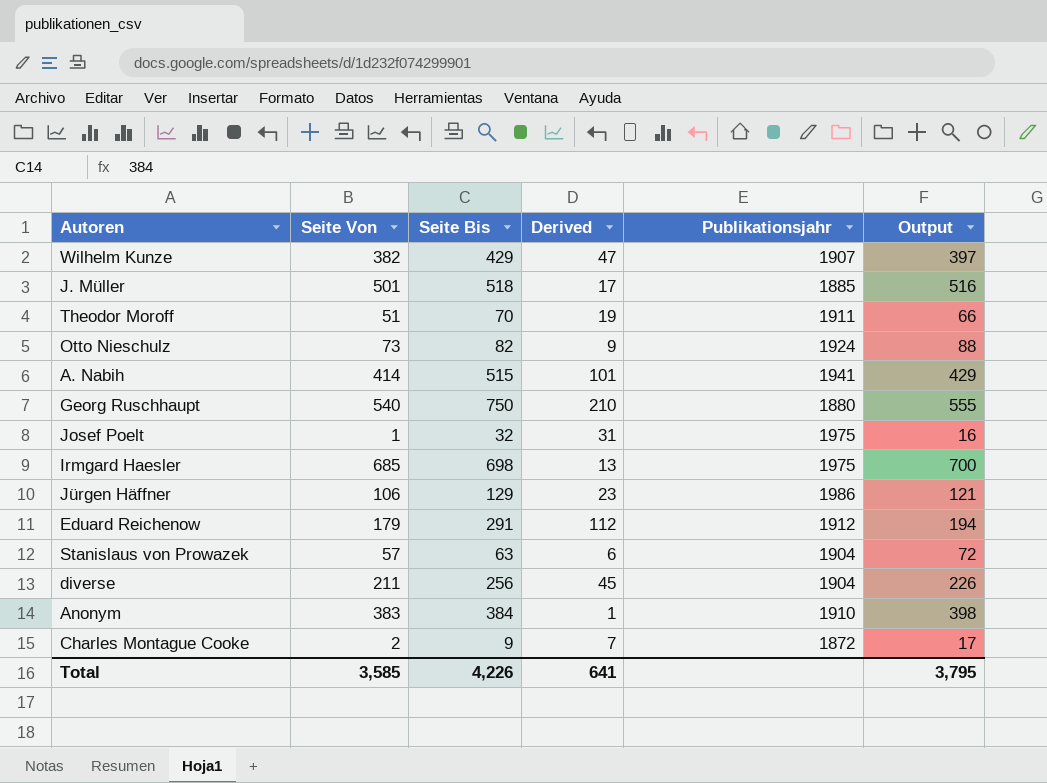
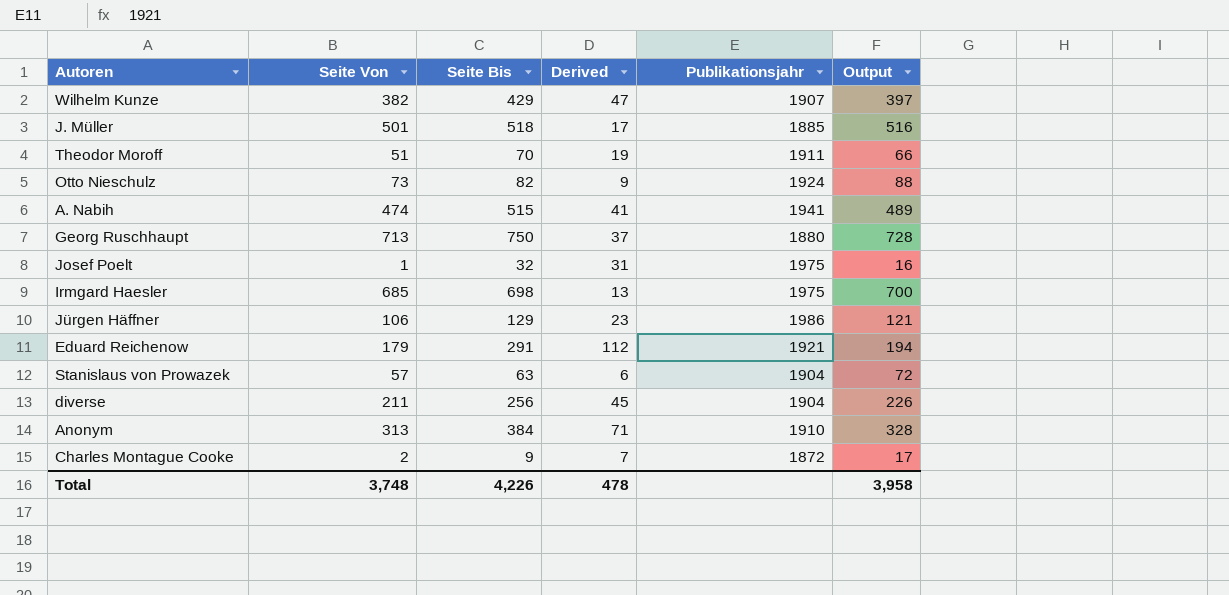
A. Nabih | Seite Von: 414 -> 474
A. Nabih | Derived: 101 -> 41
A. Nabih | Output: 429 -> 489
Georg Ruschhaupt | Seite Von: 540 -> 713
Georg Ruschhaupt | Derived: 210 -> 37
Georg Ruschhaupt | Output: 555 -> 728
Eduard Reichenow | Publikationsjahr: 1912 -> 1921
Anonym | Seite Von: 383 -> 313
Anonym | Derived: 1 -> 71
Anonym | Output: 398 -> 328
Total | Seite Von: 3,585 -> 3,748
Total | Derived: 641 -> 478
Total | Output: 3,795 -> 3,958

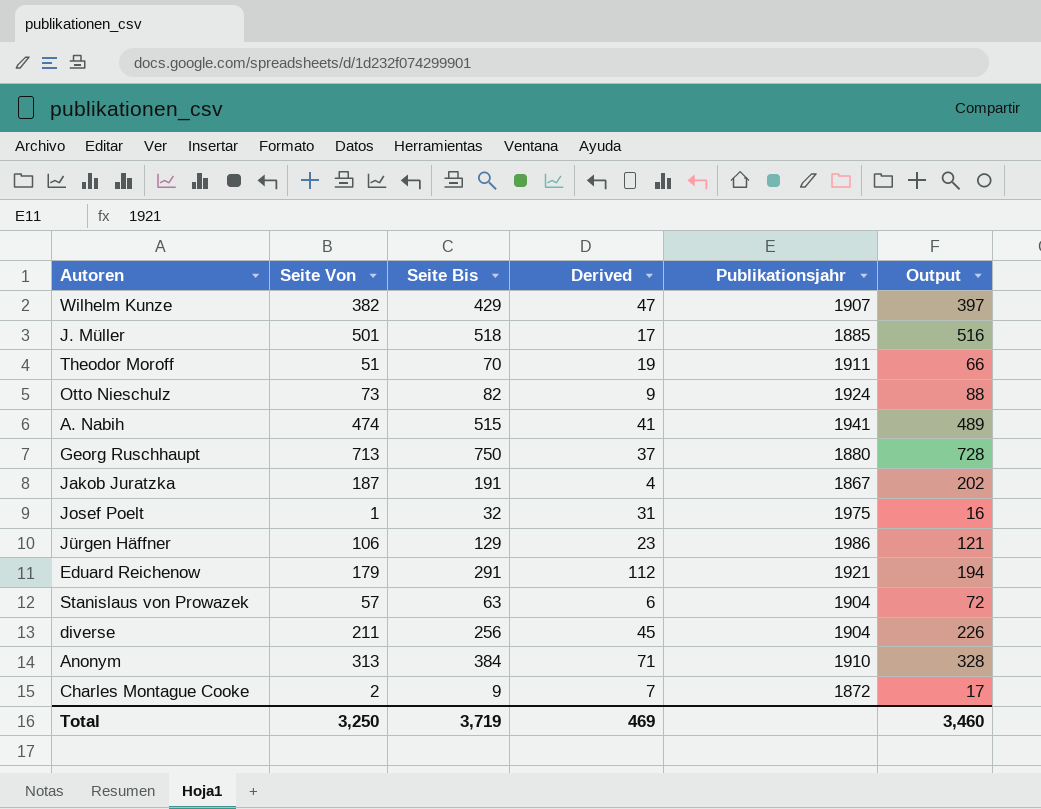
row Irmgard Haesler: 685 | 698 | 13 | 1975 | 700 -> none
row Jakob Juratzka: none -> 187 | 191 | 4 | 1867 | 202
Total | Seite Von: 3,748 -> 3,250
Total | Seite Bis: 4,226 -> 3,719
Total | Derived: 478 -> 469
Total | Output: 3,958 -> 3,460

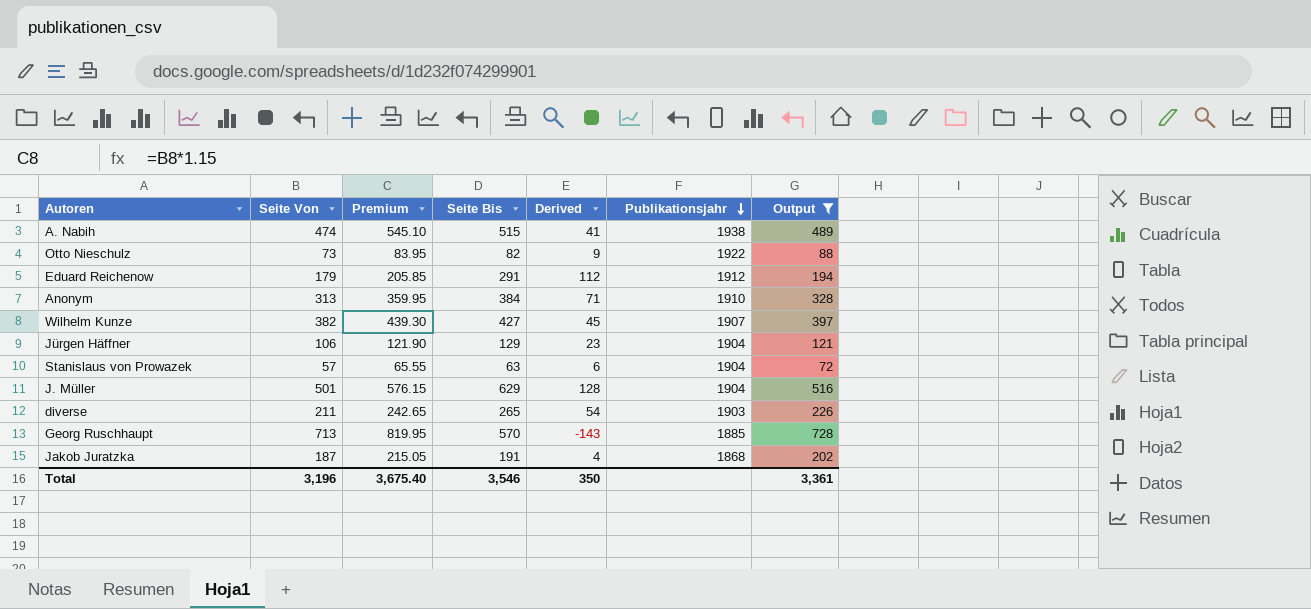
filter: none -> Output >= 72
row order: none -> Publikationsjahr descending
column Premium | formula: none -> [Seite Von] * 1.15
A. Nabih | Publikationsjahr: 1941 -> 1938
Otto Nieschulz | Publikationsjahr: 1924 -> 1922
Eduard Reichenow | Publikationsjahr: 1921 -> 1912
Wilhelm Kunze | Seite Bis: 429 -> 427
Wilhelm Kunze | Derived: 47 -> 45
Jürgen Häffner | Publikationsjahr: 1986 -> 1904
J. Müller | Seite Bis: 518 -> 629
J. Müller | Derived: 17 -> 128
J. Müller | Publikationsjahr: 1885 -> 1904
diverse | Seite Bis: 256 -> 265
diverse | Derived: 45 -> 54
diverse | Publikationsjahr: 1904 -> 1903
Georg Ruschhaupt | Seite Bis: 750 -> 570
Georg Ruschhaupt | Derived: 37 -> -143
Georg Ruschhaupt | Publikationsjahr: 1880 -> 1885
Jakob Juratzka | Publikationsjahr: 1867 -> 1868
Total | Seite Von: 3,250 -> 3,196
Total | Seite Bis: 3,719 -> 3,546
Total | Derived: 469 -> 350
Total | Output: 3,460 -> 3,361

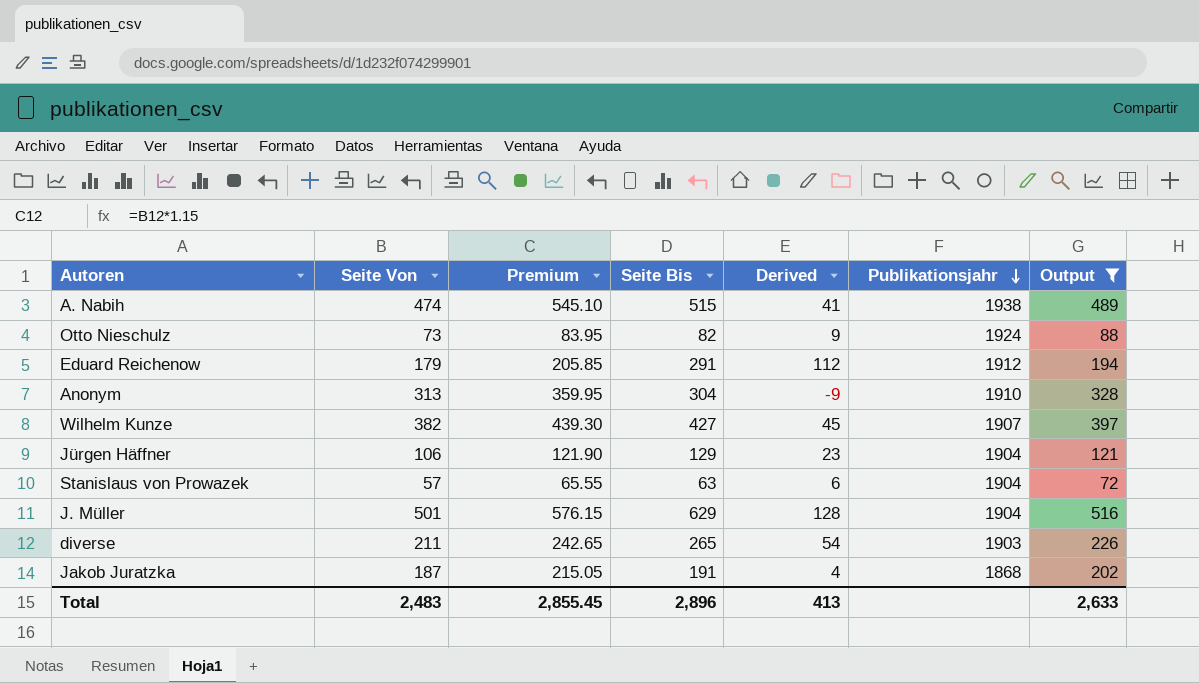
row Georg Ruschhaupt: 713 | 819.95 | 570 | -143 | 1885 | 728 -> none
Otto Nieschulz | Publikationsjahr: 1922 -> 1924
Anonym | Seite Bis: 384 -> 304
Anonym | Derived: 71 -> -9
Total | Seite Von: 3,196 -> 2,483
Total | Premium: 3,675.40 -> 2,855.45
Total | Seite Bis: 3,546 -> 2,896
Total | Derived: 350 -> 413
Total | Output: 3,361 -> 2,633

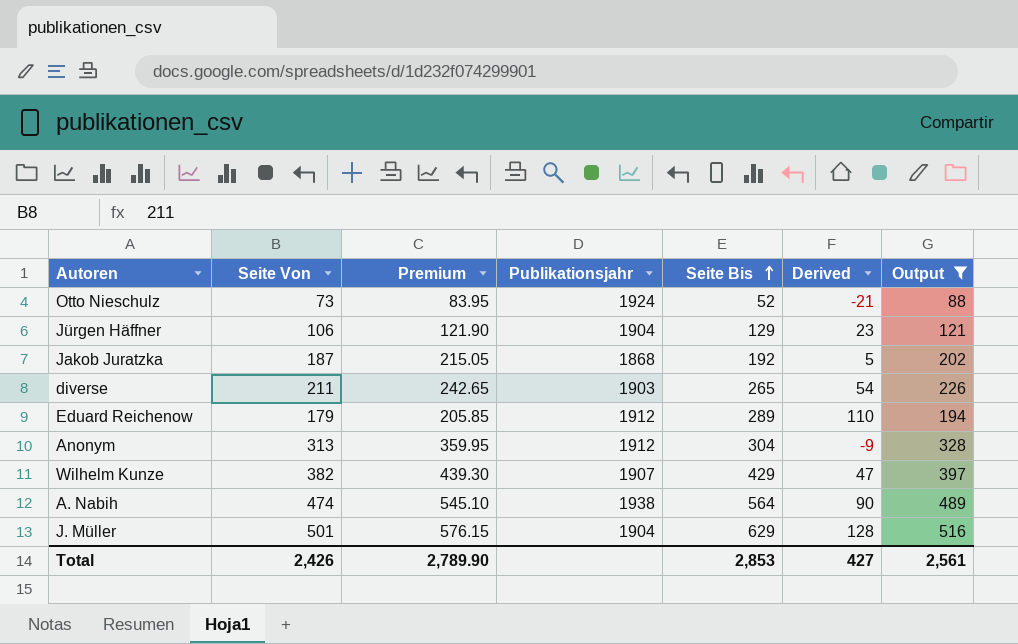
row order: Publikationsjahr descending -> Seite Bis ascending
column Publikationsjahr | position: 6 -> 4
row Stanislaus von Prowazek: 57 | 65.55 | 63 | 6 | 1904 | 72 -> none
Otto Nieschulz | Seite Bis: 82 -> 52
Otto Nieschulz | Derived: 9 -> -21
Jakob Juratzka | Seite Bis: 191 -> 192
Jakob Juratzka | Derived: 4 -> 5
Eduard Reichenow | Seite Bis: 291 -> 289
Eduard Reichenow | Derived: 112 -> 110
Anonym | Publikationsjahr: 1910 -> 1912
Wilhelm Kunze | Seite Bis: 427 -> 429
Wilhelm Kunze | Derived: 45 -> 47
A. Nabih | Seite Bis: 515 -> 564
A. Nabih | Derived: 41 -> 90
Total | Seite Von: 2,483 -> 2,426
Total | Premium: 2,855.45 -> 2,789.90
Total | Seite Bis: 2,896 -> 2,853
Total | Derived: 413 -> 427
Total | Output: 2,633 -> 2,561

